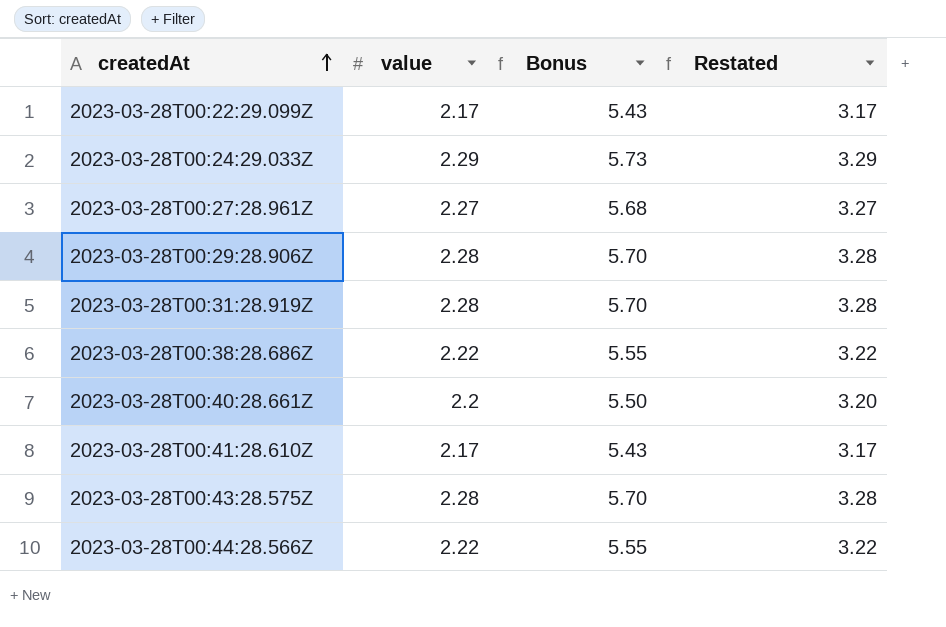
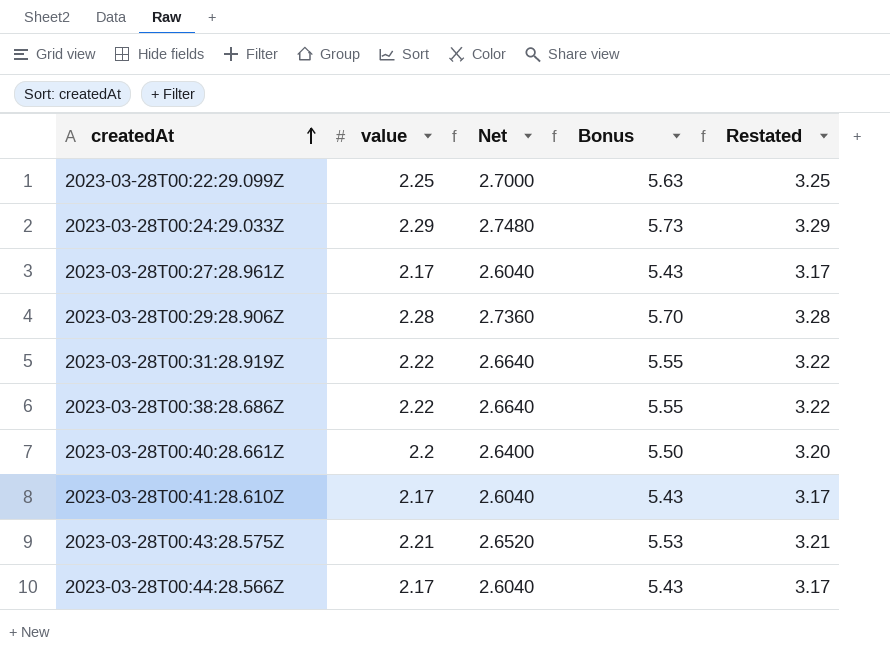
column Net | formula: none -> [value] * 1.2
2023-03-28T00:22:29.099Z | value: 2.17 -> 2.25
2023-03-28T00:22:29.099Z | Bonus: 5.43 -> 5.63
2023-03-28T00:22:29.099Z | Restated: 3.17 -> 3.25
2023-03-28T00:27:28.961Z | value: 2.27 -> 2.17
2023-03-28T00:27:28.961Z | Bonus: 5.68 -> 5.43
2023-03-28T00:27:28.961Z | Restated: 3.27 -> 3.17
2023-03-28T00:31:28.919Z | value: 2.28 -> 2.22
2023-03-28T00:31:28.919Z | Bonus: 5.70 -> 5.55
2023-03-28T00:31:28.919Z | Restated: 3.28 -> 3.22
2023-03-28T00:43:28.575Z | value: 2.28 -> 2.21
2023-03-28T00:43:28.575Z | Bonus: 5.70 -> 5.53
2023-03-28T00:43:28.575Z | Restated: 3.28 -> 3.21
2023-03-28T00:44:28.566Z | value: 2.22 -> 2.17
2023-03-28T00:44:28.566Z | Bonus: 5.55 -> 5.43
2023-03-28T00:44:28.566Z | Restated: 3.22 -> 3.17

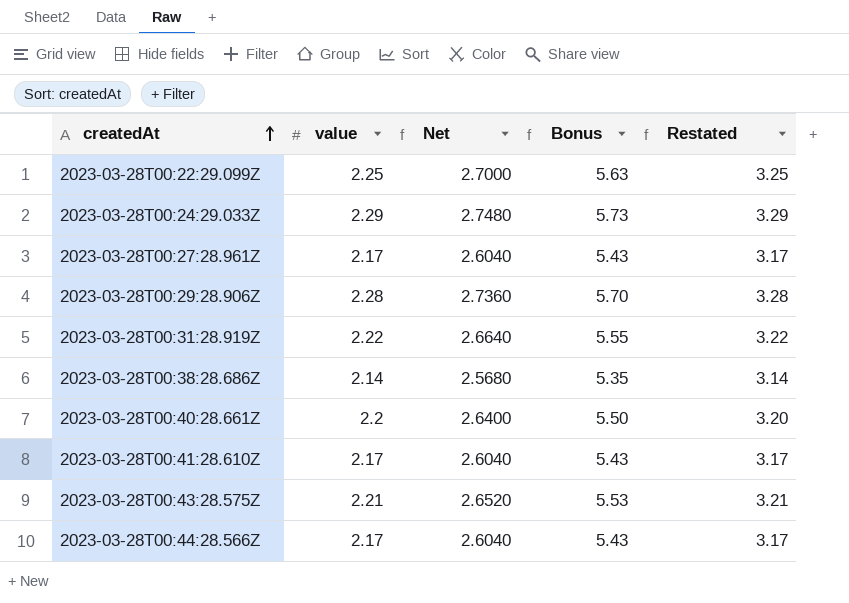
2023-03-28T00:38:28.686Z | value: 2.22 -> 2.14
2023-03-28T00:38:28.686Z | Net: 2.6640 -> 2.5680
2023-03-28T00:38:28.686Z | Bonus: 5.55 -> 5.35
2023-03-28T00:38:28.686Z | Restated: 3.22 -> 3.14

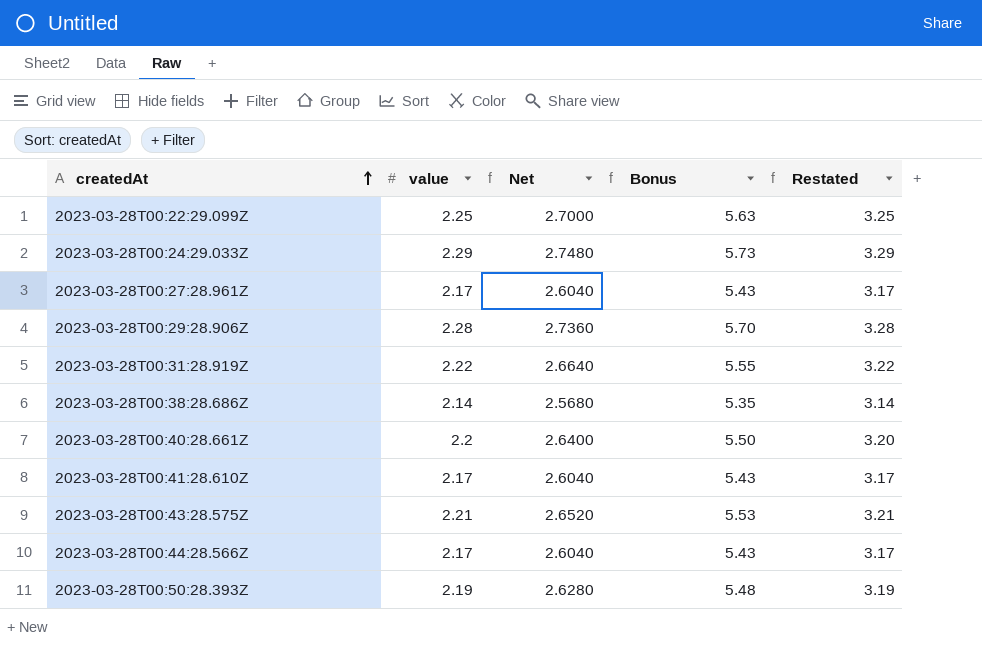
row 2023-03-28T00:50:28.393Z: none -> 2.19 | 2.6280 | 5.48 | 3.19

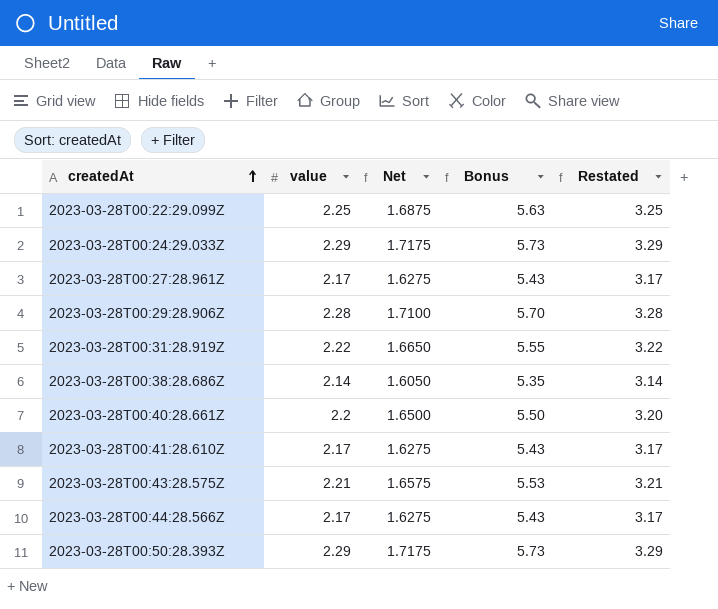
column Net | formula: [value] * 1.2 -> [value] * 0.75
2023-03-28T00:50:28.393Z | value: 2.19 -> 2.29
2023-03-28T00:50:28.393Z | Bonus: 5.48 -> 5.73
2023-03-28T00:50:28.393Z | Restated: 3.19 -> 3.29

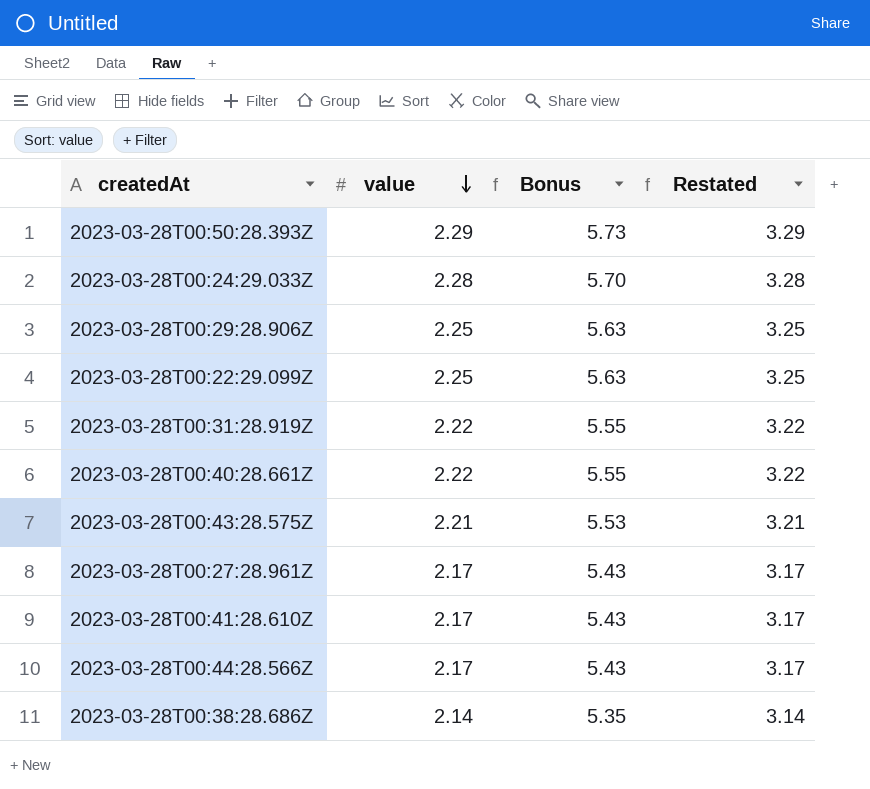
row order: createdAt ascending -> value descending
column Net | formula: [value] * 0.75 -> none
2023-03-28T00:24:29.033Z | value: 2.29 -> 2.28
2023-03-28T00:24:29.033Z | Bonus: 5.73 -> 5.70
2023-03-28T00:24:29.033Z | Restated: 3.29 -> 3.28
2023-03-28T00:29:28.906Z | value: 2.28 -> 2.25
2023-03-28T00:29:28.906Z | Bonus: 5.70 -> 5.63
2023-03-28T00:29:28.906Z | Restated: 3.28 -> 3.25
2023-03-28T00:40:28.661Z | value: 2.2 -> 2.22
2023-03-28T00:40:28.661Z | Bonus: 5.50 -> 5.55
2023-03-28T00:40:28.661Z | Restated: 3.20 -> 3.22

